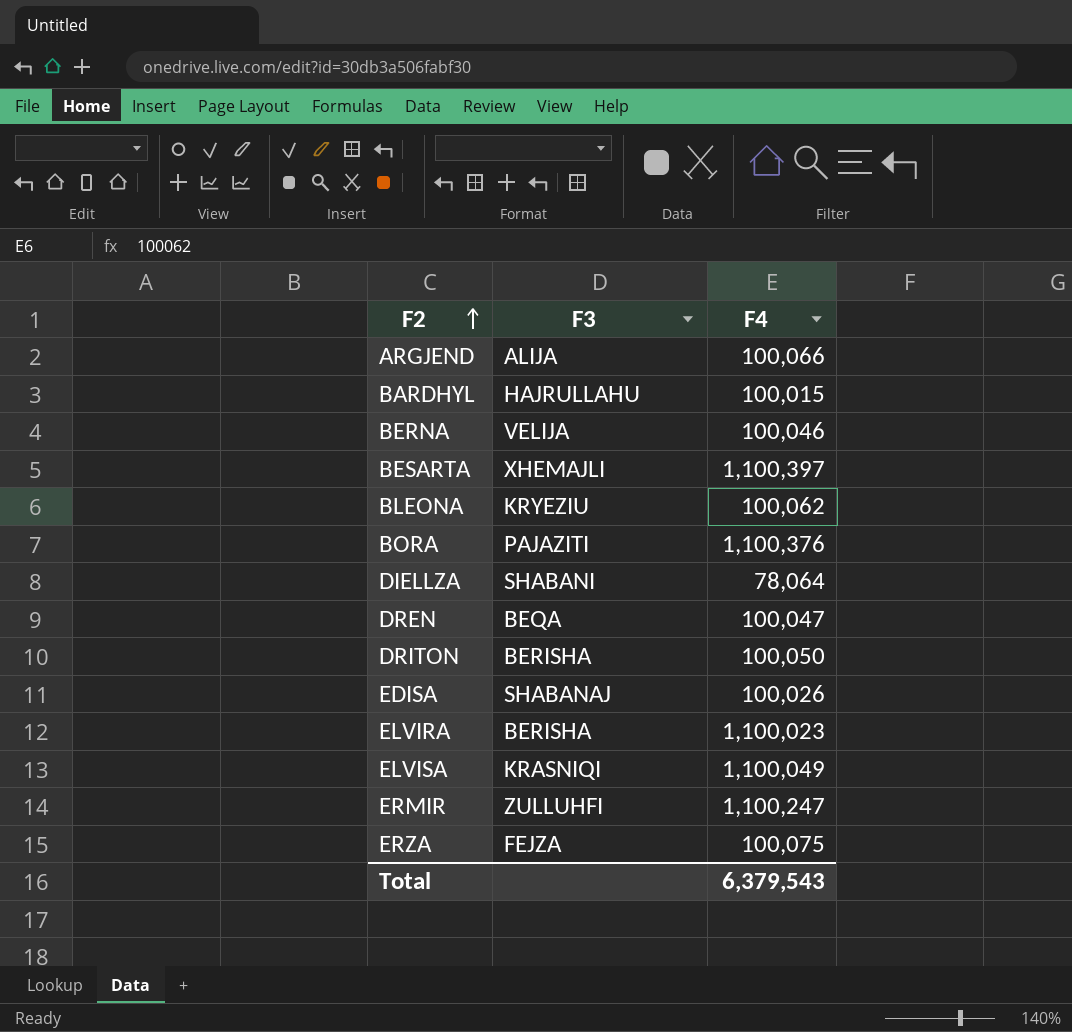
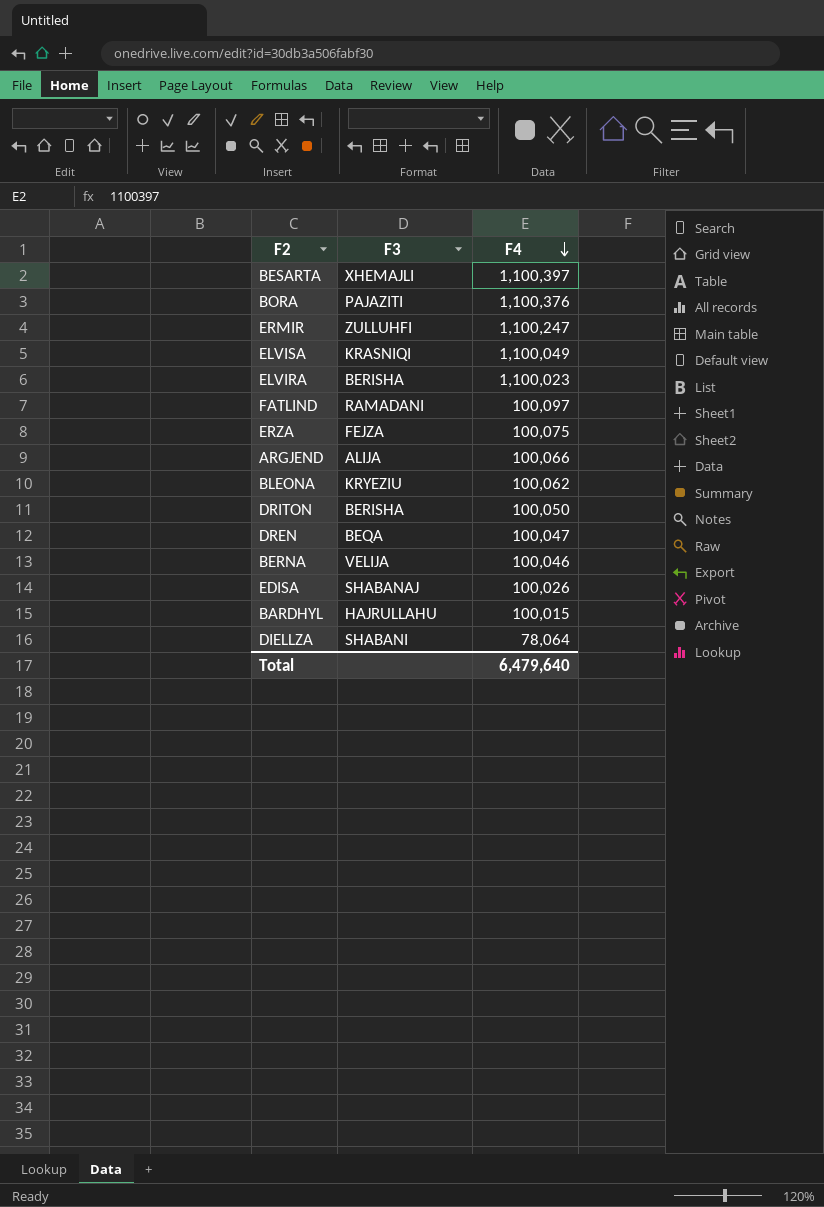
row order: F2 ascending -> F4 descending
row FATLIND: none -> RAMADANI | 100,097
Total | F4: 6,379,543 -> 6,479,640

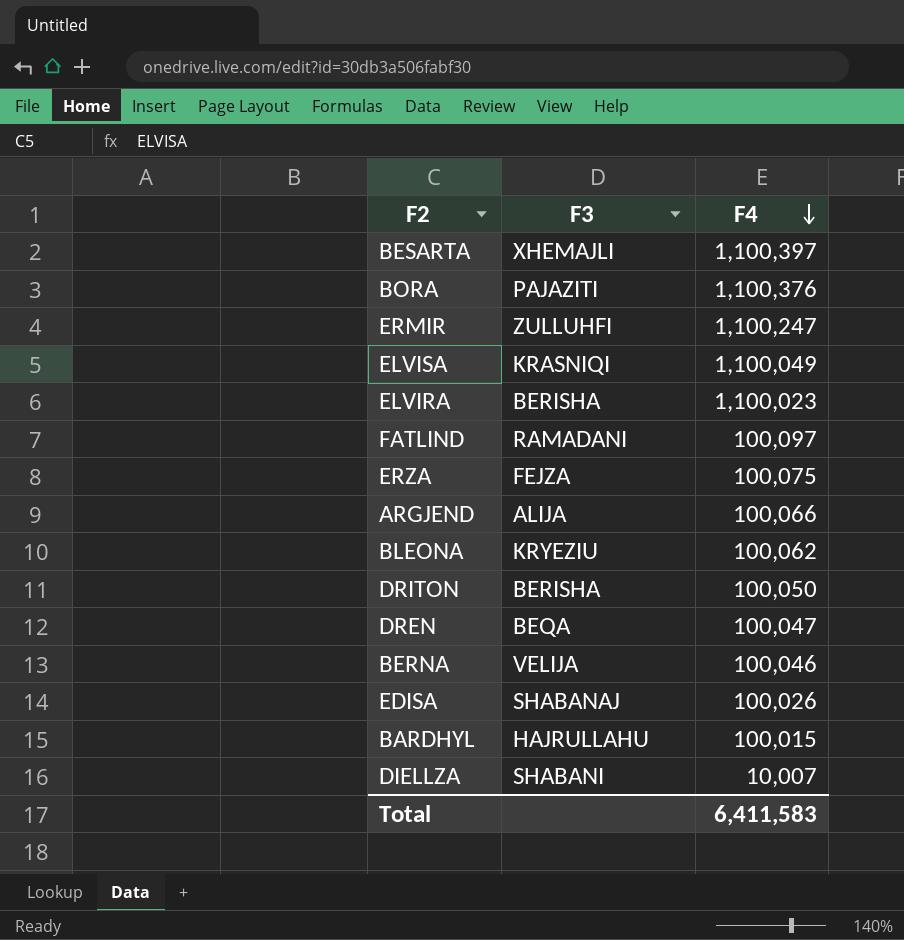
DIELLZA | F4: 78,064 -> 10,007
Total | F4: 6,479,640 -> 6,411,583

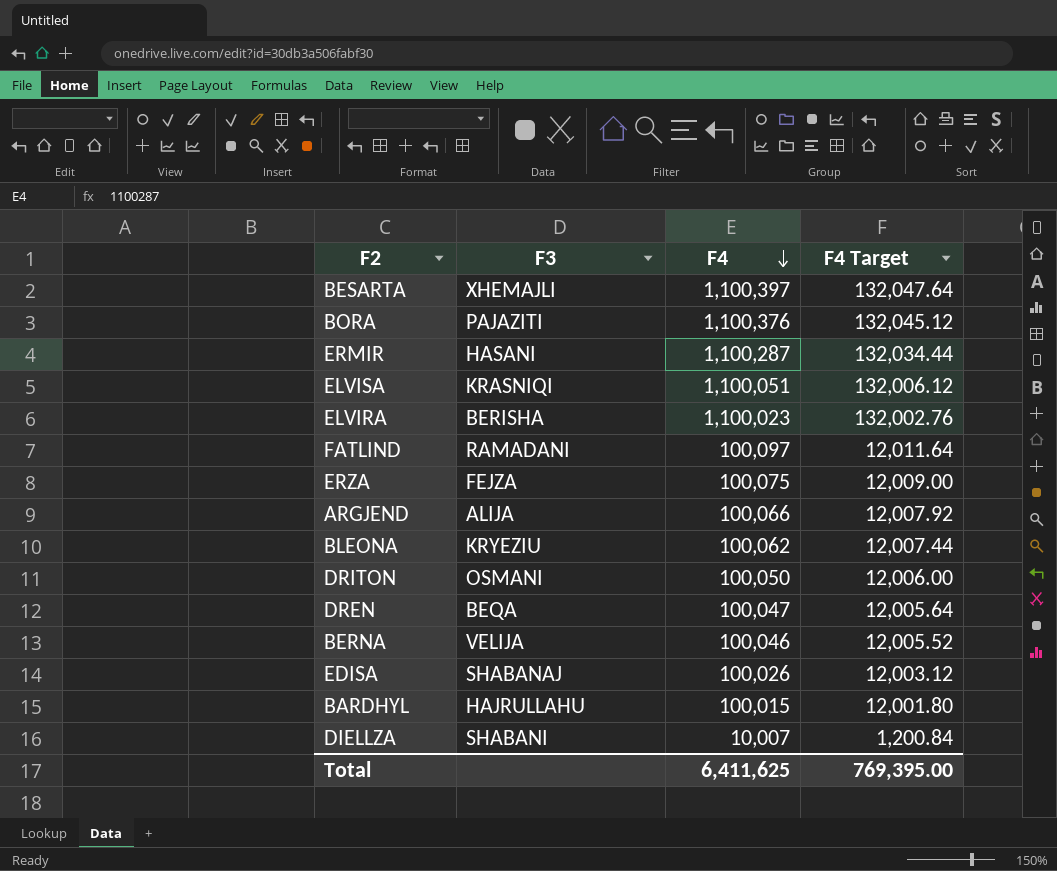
column F4 Target | formula: none -> [F4] * 0.12
ERMIR | F3: ZULLUHFI -> HASANI
ERMIR | F4: 1,100,247 -> 1,100,287
ELVISA | F4: 1,100,049 -> 1,100,051
DRITON | F3: BERISHA -> OSMANI
Total | F4: 6,411,583 -> 6,411,625

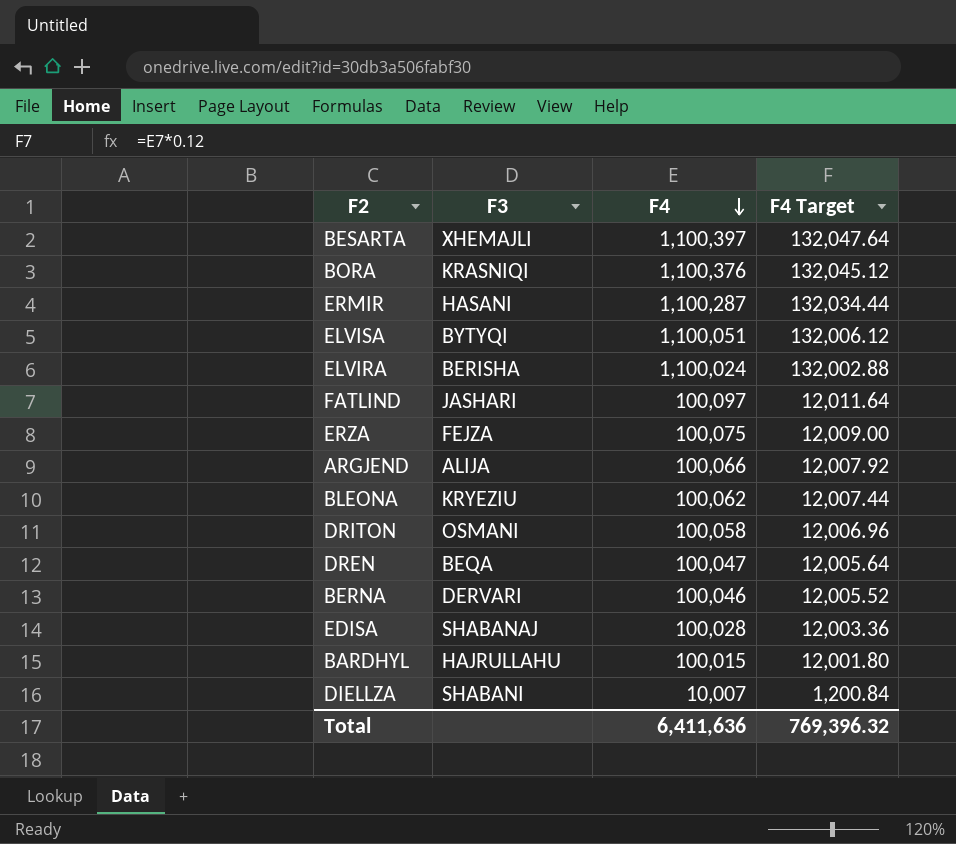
BORA | F3: PAJAZITI -> KRASNIQI
ELVISA | F3: KRASNIQI -> BYTYQI
ELVIRA | F4: 1,100,023 -> 1,100,024
ELVIRA | F4 Target: 132,002.76 -> 132,002.88
FATLIND | F3: RAMADANI -> JASHARI
DRITON | F4: 100,050 -> 100,058
DRITON | F4 Target: 12,006.00 -> 12,006.96
BERNA | F3: VELIJA -> DERVARI
EDISA | F4: 100,026 -> 100,028
EDISA | F4 Target: 12,003.12 -> 12,003.36
Total | F4: 6,411,625 -> 6,411,636
Total | F4 Target: 769,395.00 -> 769,396.32

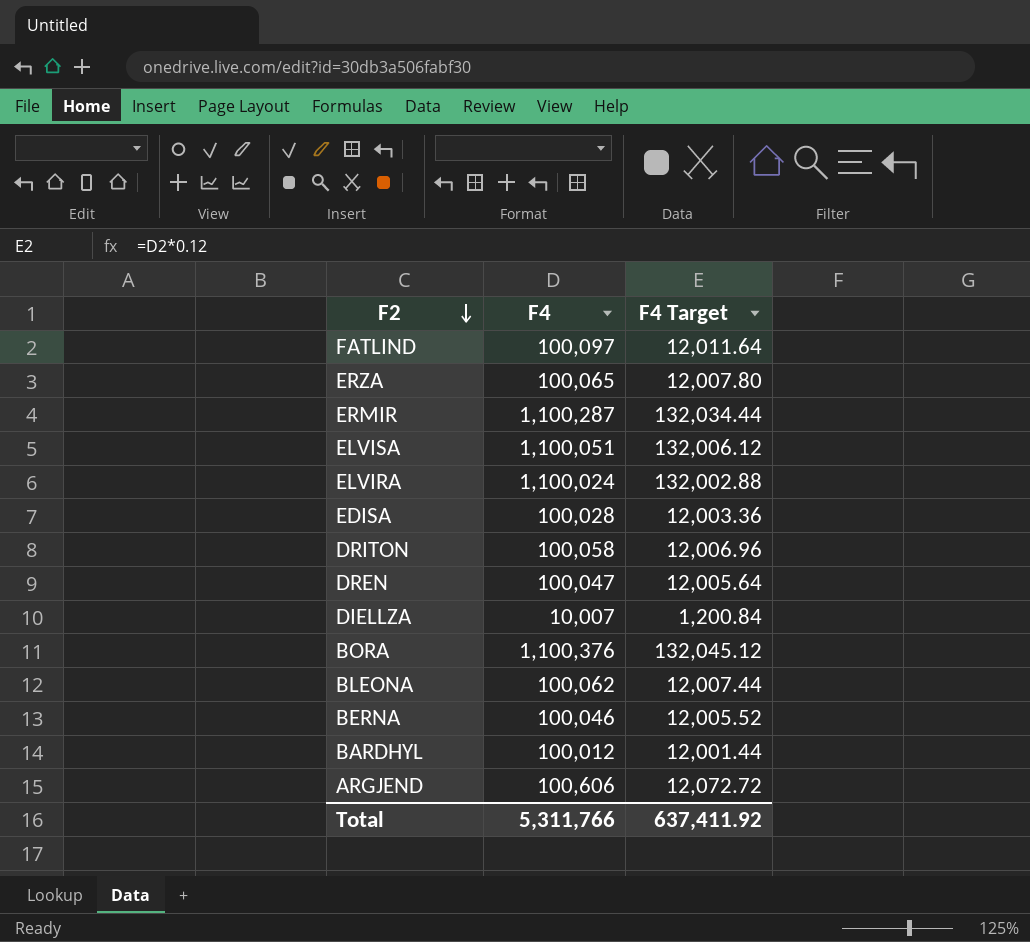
row order: F4 descending -> F2 descending
column F3 | position: 2 -> none
row BESARTA: XHEMAJLI | 1,100,397 | 132,047.64 -> none
ERZA | F4: 100,075 -> 100,065
ERZA | F4 Target: 12,009.00 -> 12,007.80
BARDHYL | F4: 100,015 -> 100,012
BARDHYL | F4 Target: 12,001.80 -> 12,001.44
ARGJEND | F4: 100,066 -> 100,606
ARGJEND | F4 Target: 12,007.92 -> 12,072.72
Total | F4: 6,411,636 -> 5,311,766
Total | F4 Target: 769,396.32 -> 637,411.92

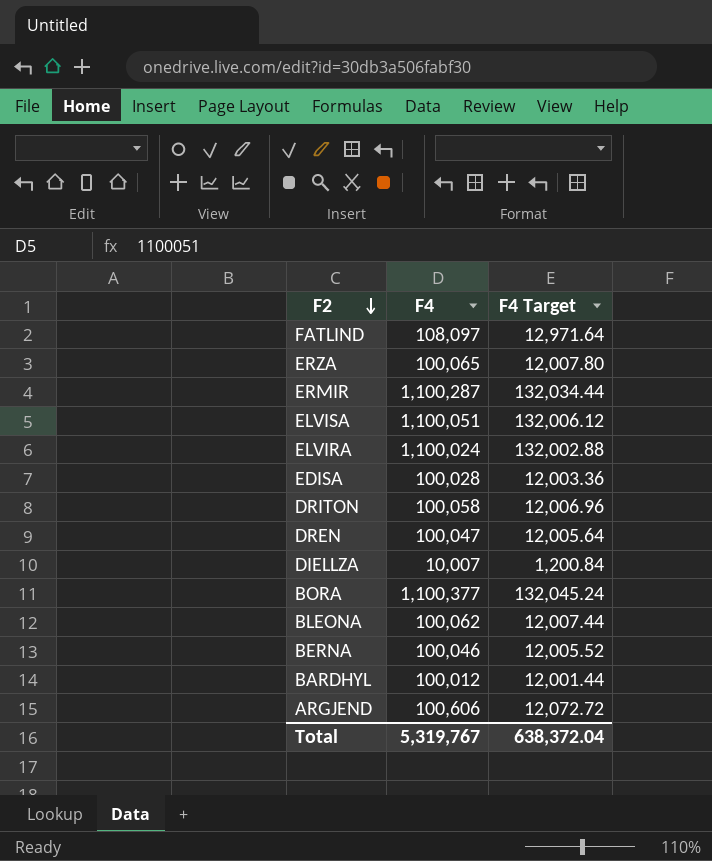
FATLIND | F4: 100,097 -> 108,097
FATLIND | F4 Target: 12,011.64 -> 12,971.64
BORA | F4: 1,100,376 -> 1,100,377
BORA | F4 Target: 132,045.12 -> 132,045.24
Total | F4: 5,311,766 -> 5,319,767
Total | F4 Target: 637,411.92 -> 638,372.04

